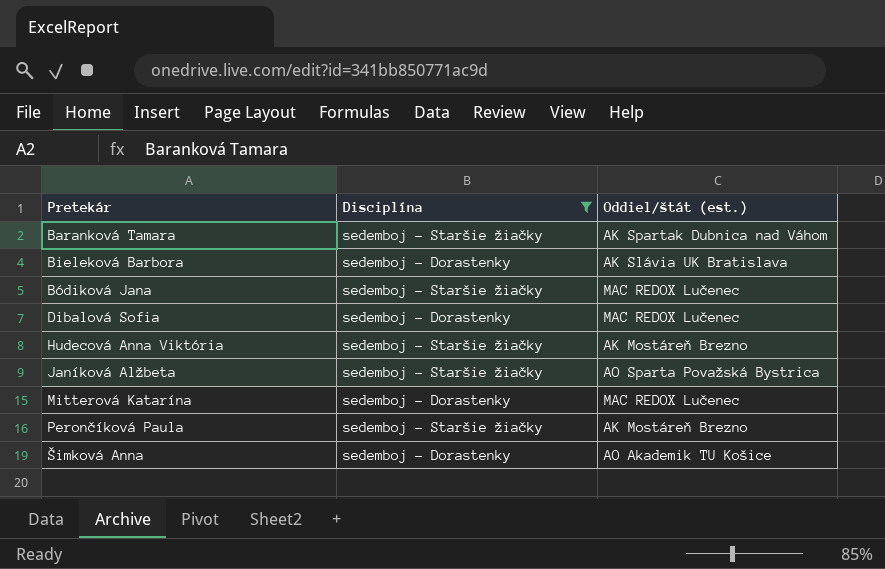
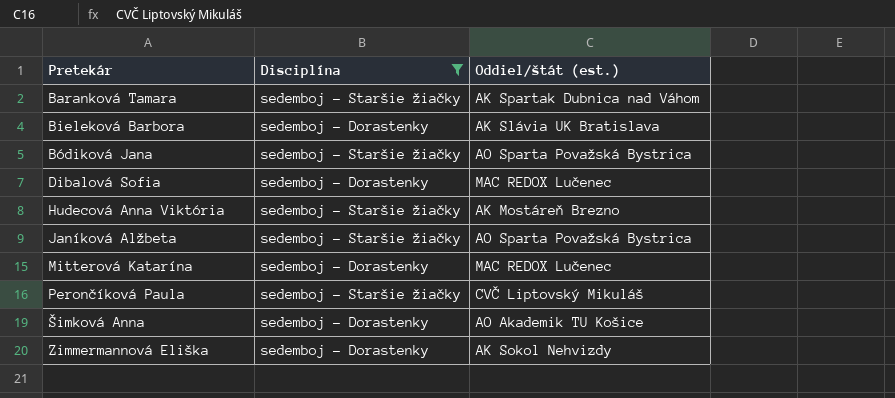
Bódiková Jana | Oddiel/štát (est.): MAC REDOX Lučenec -> AO Sparta Považská Bystrica
Perončíková Paula | Oddiel/štát (est.): AK Mostáreň Brezno -> CVČ Liptovský Mikuláš
row Zimmermannová Eliška: none -> sedemboj - Dorastenky | AK Sokol Nehvizdy

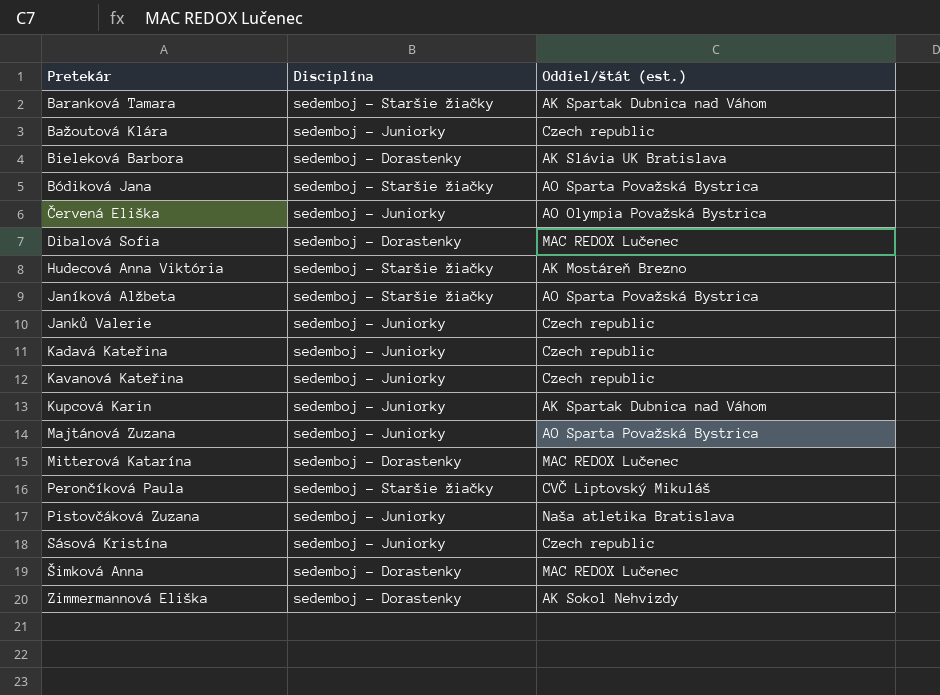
filter: Disciplína != sedemboj - Juniorky -> none
Šimková Anna | Oddiel/štát (est.): AO Akademik TU Košice -> MAC REDOX Lučenec

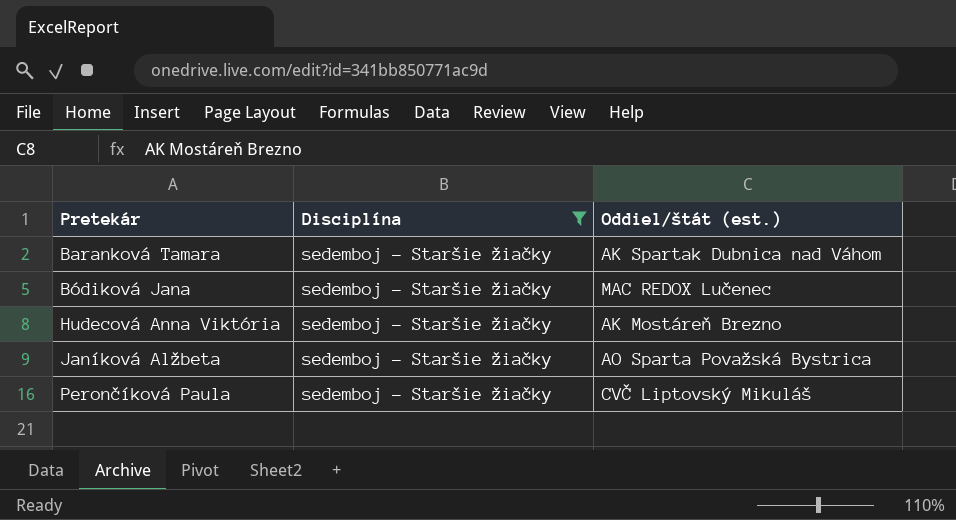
filter: none -> Disciplína = sedemboj - Staršie žiačky
Bódiková Jana | Oddiel/štát (est.): AO Sparta Považská Bystrica -> MAC REDOX Lučenec

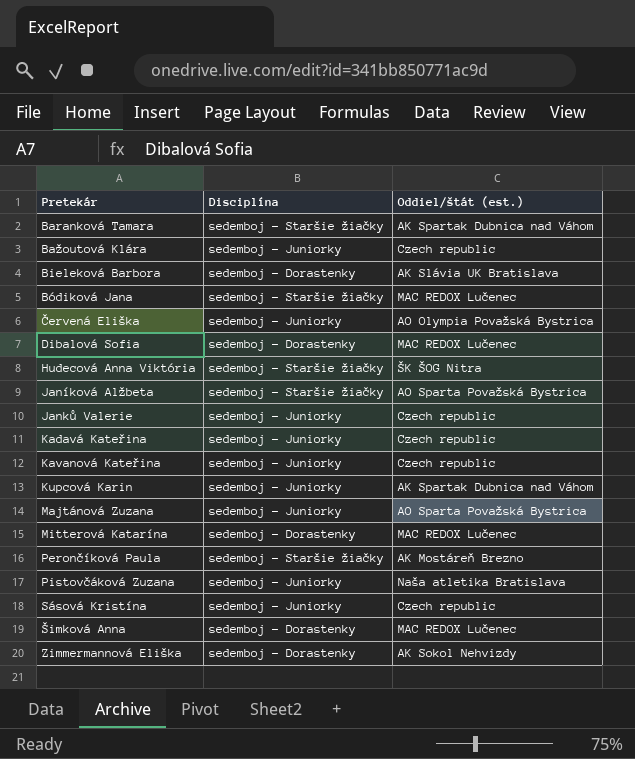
filter: Disciplína = sedemboj - Staršie žiačky -> none
Hudecová Anna Viktória | Oddiel/štát (est.): AK Mostáreň Brezno -> ŠK ŠOG Nitra
Perončíková Paula | Oddiel/štát (est.): CVČ Liptovský Mikuláš -> AK Mostáreň Brezno

